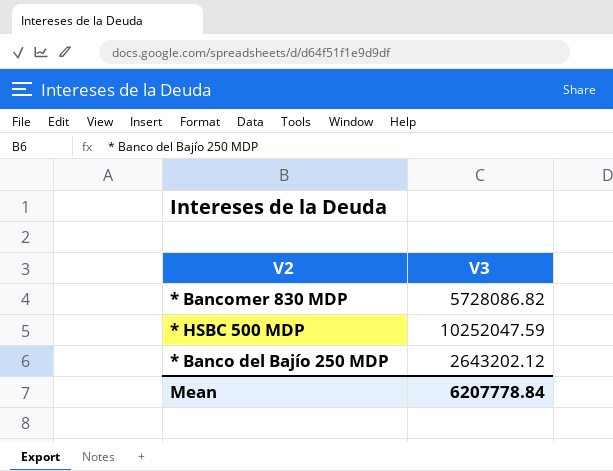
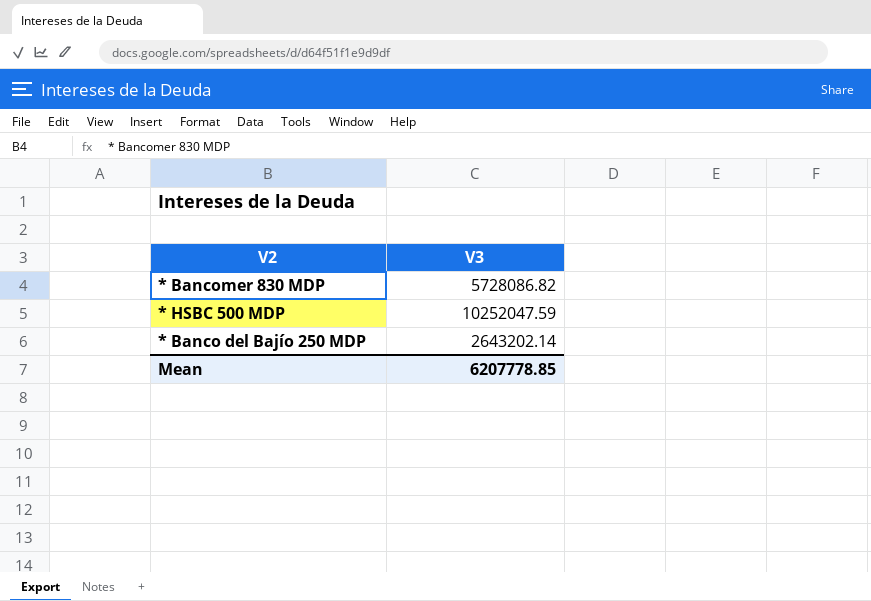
* Banco del Bajío 250 MDP | V3: 2643202.12 -> 2643202.14
Mean | V3: 6207778.84 -> 6207778.85

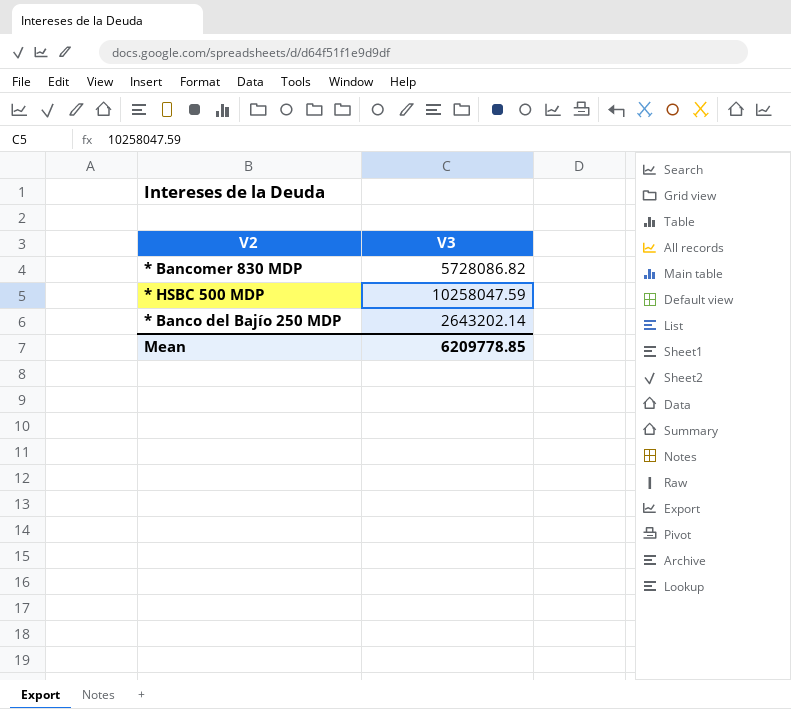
* HSBC 500 MDP | V3: 10252047.59 -> 10258047.59
Mean | V3: 6207778.85 -> 6209778.85

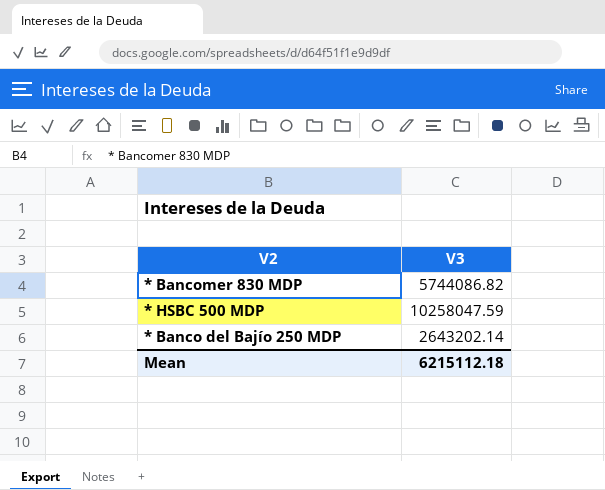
* Bancomer 830 MDP | V3: 5728086.82 -> 5744086.82
Mean | V3: 6209778.85 -> 6215112.18

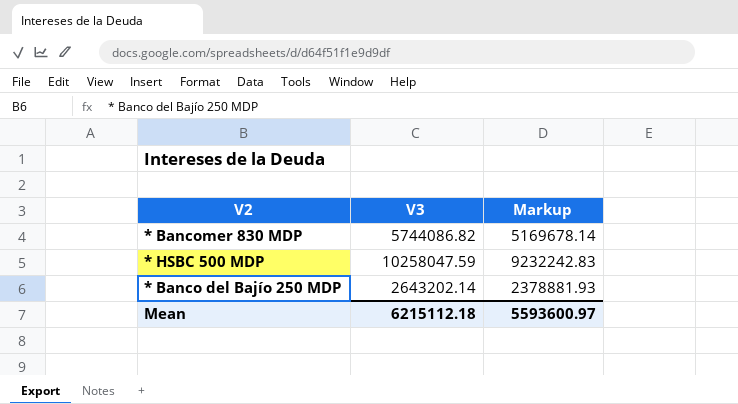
column Markup | formula: none -> [V3] * 0.9

